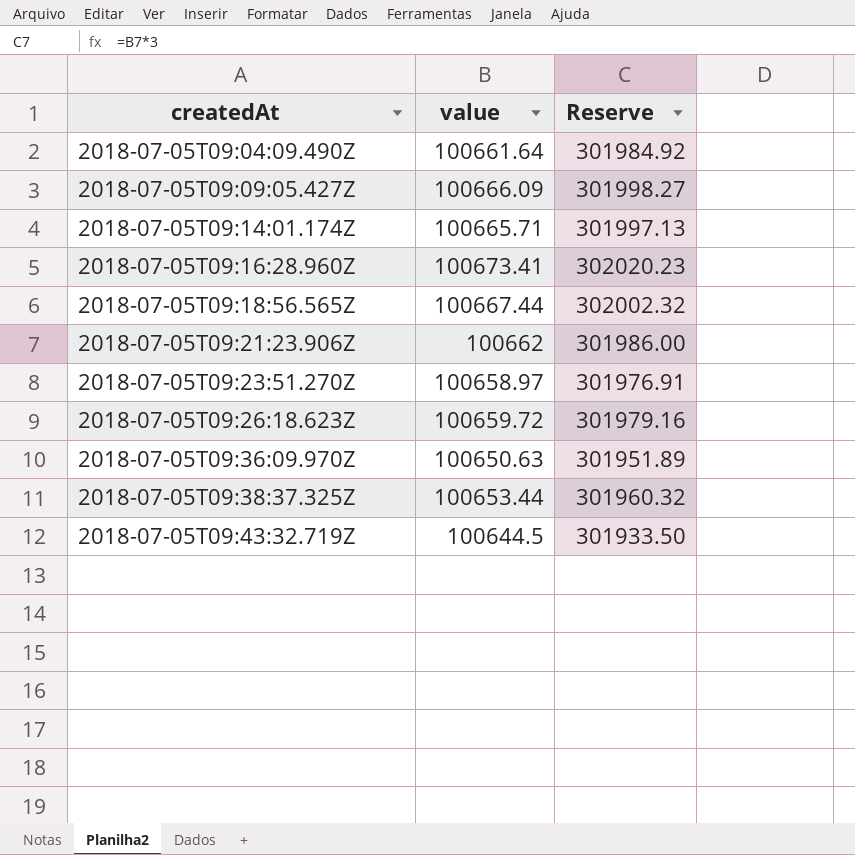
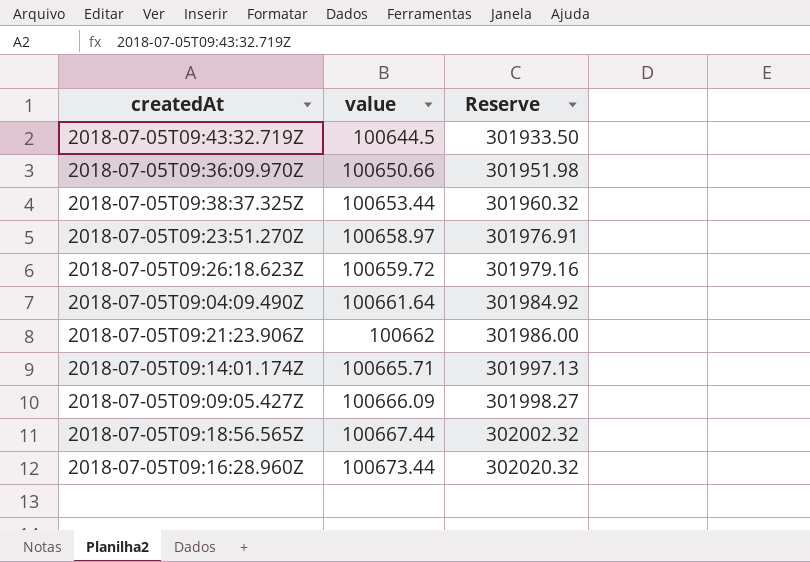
row order: createdAt ascending -> value ascending
2018-07-05T09:36:09.970Z | value: 100650.63 -> 100650.66
2018-07-05T09:36:09.970Z | Reserve: 301951.89 -> 301951.98
2018-07-05T09:16:28.960Z | value: 100673.41 -> 100673.44
2018-07-05T09:16:28.960Z | Reserve: 302020.23 -> 302020.32

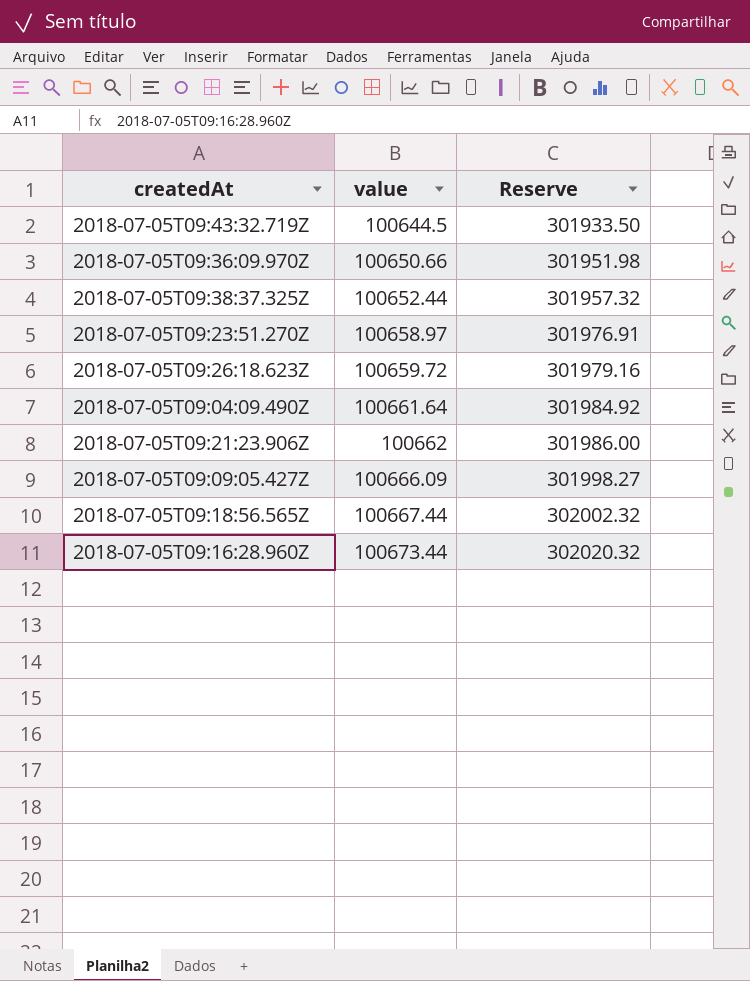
row 2018-07-05T09:14:01.174Z: 100665.71 | 301997.13 -> none
2018-07-05T09:38:37.325Z | value: 100653.44 -> 100652.44
2018-07-05T09:38:37.325Z | Reserve: 301960.32 -> 301957.32

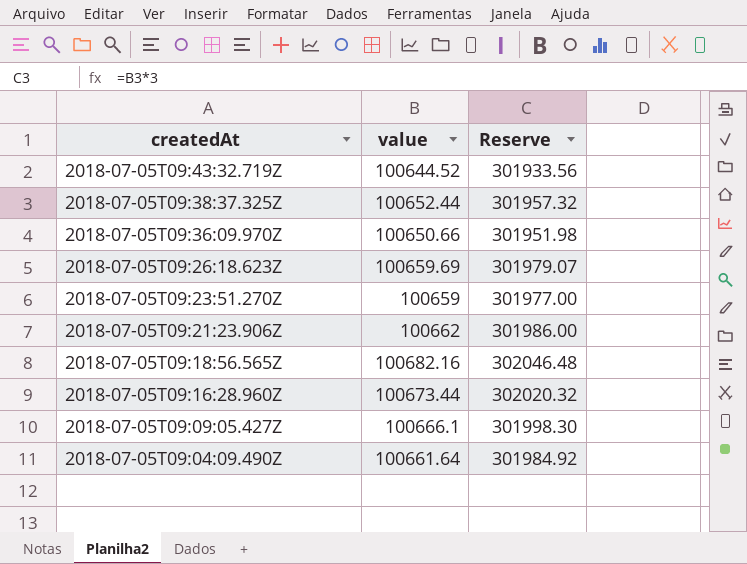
row order: value ascending -> createdAt descending
2018-07-05T09:43:32.719Z | value: 100644.5 -> 100644.52
2018-07-05T09:43:32.719Z | Reserve: 301933.50 -> 301933.56
2018-07-05T09:26:18.623Z | value: 100659.72 -> 100659.69
2018-07-05T09:26:18.623Z | Reserve: 301979.16 -> 301979.07
2018-07-05T09:23:51.270Z | value: 100658.97 -> 100659
2018-07-05T09:23:51.270Z | Reserve: 301976.91 -> 301977.00
2018-07-05T09:18:56.565Z | value: 100667.44 -> 100682.16
2018-07-05T09:18:56.565Z | Reserve: 302002.32 -> 302046.48
2018-07-05T09:09:05.427Z | value: 100666.09 -> 100666.1
2018-07-05T09:09:05.427Z | Reserve: 301998.27 -> 301998.30

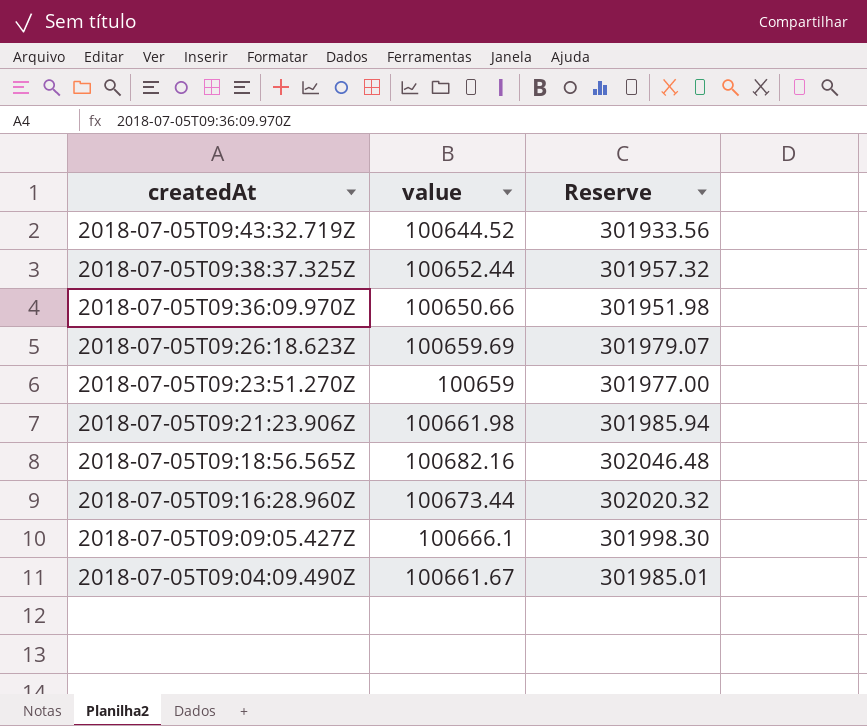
2018-07-05T09:21:23.906Z | value: 100662 -> 100661.98
2018-07-05T09:21:23.906Z | Reserve: 301986.00 -> 301985.94
2018-07-05T09:04:09.490Z | value: 100661.64 -> 100661.67
2018-07-05T09:04:09.490Z | Reserve: 301984.92 -> 301985.01

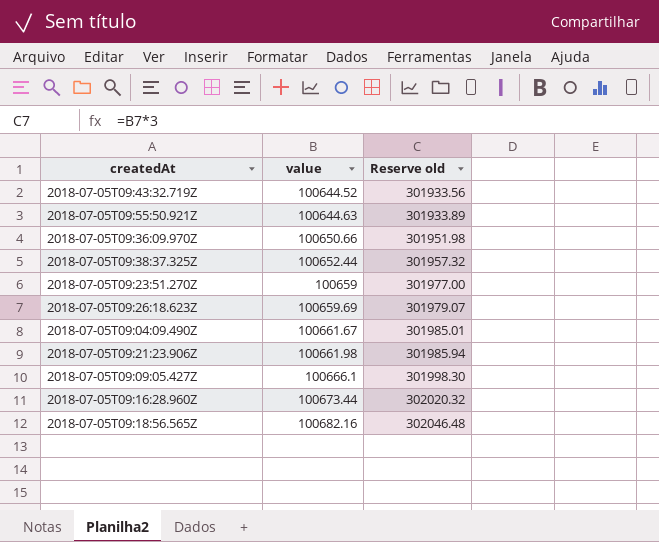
row order: createdAt descending -> value ascending
column name: Reserve -> Reserve old
row 2018-07-05T09:55:50.921Z: none -> 100644.63 | 301933.89

